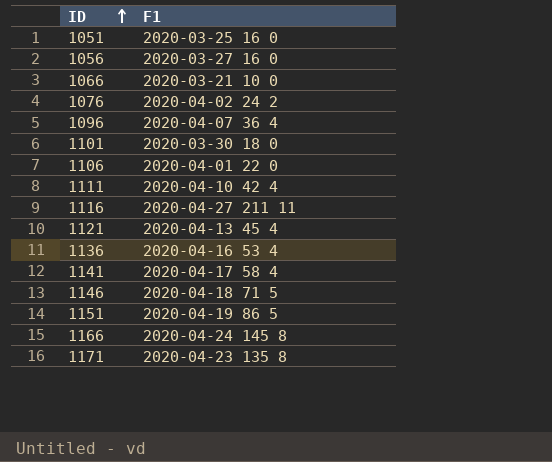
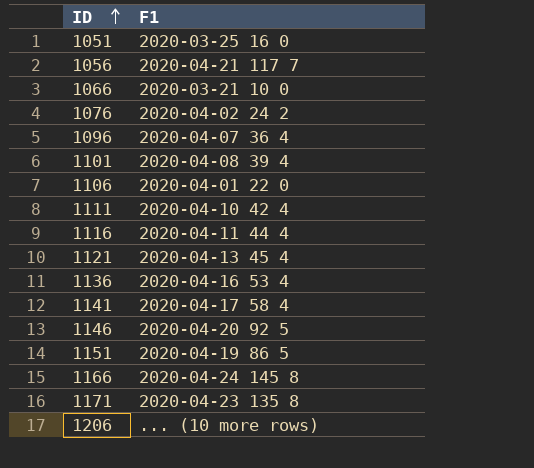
1056 | F1: 2020-03-27 16 0 -> 2020-04-21 117 7
1101 | F1: 2020-03-30 18 0 -> 2020-04-08 39 4
1116 | F1: 2020-04-27 211 11 -> 2020-04-11 44 4
1146 | F1: 2020-04-18 71 5 -> 2020-04-20 92 5
row 1206: none -> ... (10 more rows)

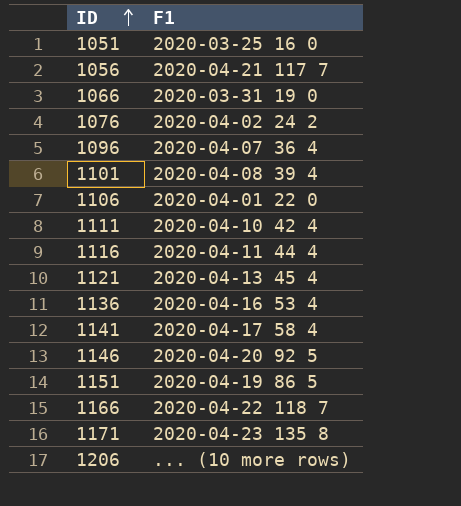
1066 | F1: 2020-03-21 10 0 -> 2020-03-31 19 0
1166 | F1: 2020-04-24 145 8 -> 2020-04-22 118 7

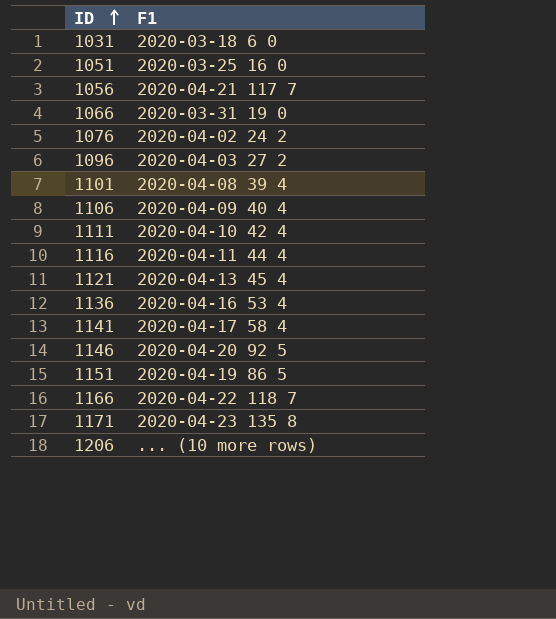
row 1031: none -> 2020-03-18 6 0
1096 | F1: 2020-04-07 36 4 -> 2020-04-03 27 2
1106 | F1: 2020-04-01 22 0 -> 2020-04-09 40 4

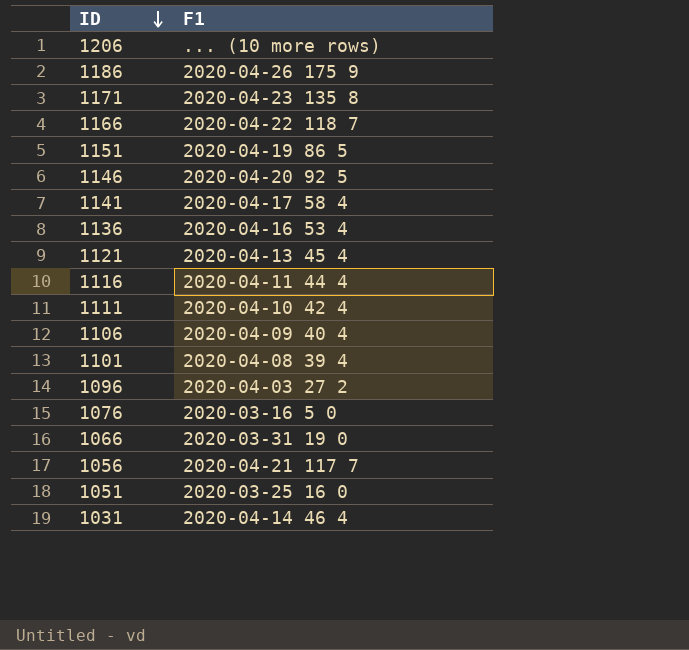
row order: ID ascending -> ID descending
row 1186: none -> 2020-04-26 175 9
1076 | F1: 2020-04-02 24 2 -> 2020-03-16 5 0
1031 | F1: 2020-03-18 6 0 -> 2020-04-14 46 4

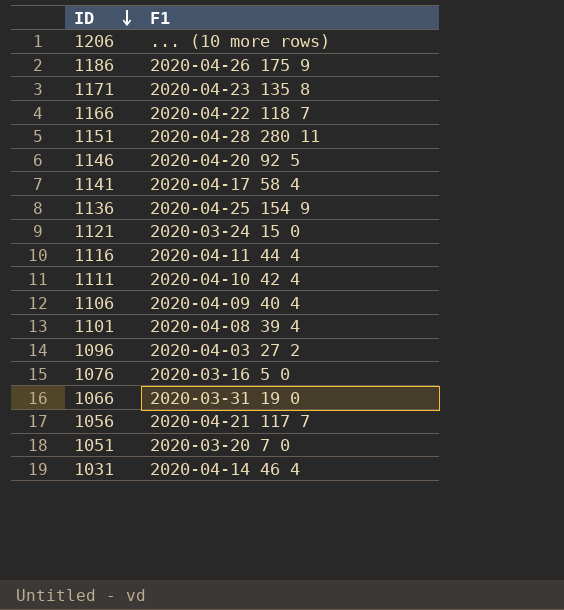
1151 | F1: 2020-04-19 86 5 -> 2020-04-28 280 11
1136 | F1: 2020-04-16 53 4 -> 2020-04-25 154 9
1121 | F1: 2020-04-13 45 4 -> 2020-03-24 15 0
1051 | F1: 2020-03-25 16 0 -> 2020-03-20 7 0

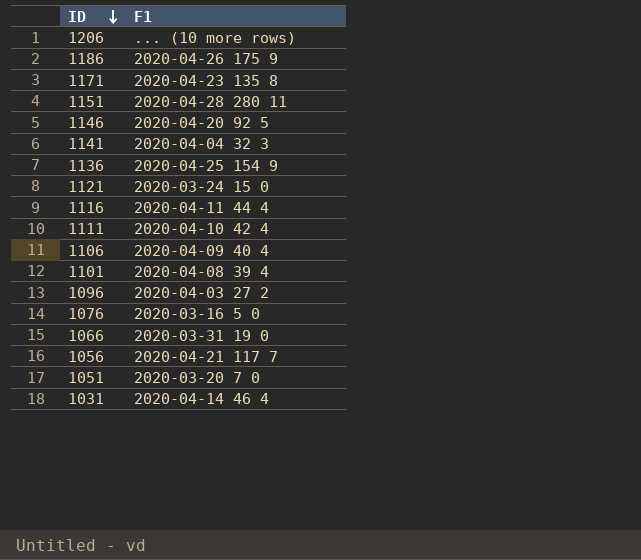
row 1166: 2020-04-22 118 7 -> none
1141 | F1: 2020-04-17 58 4 -> 2020-04-04 32 3

